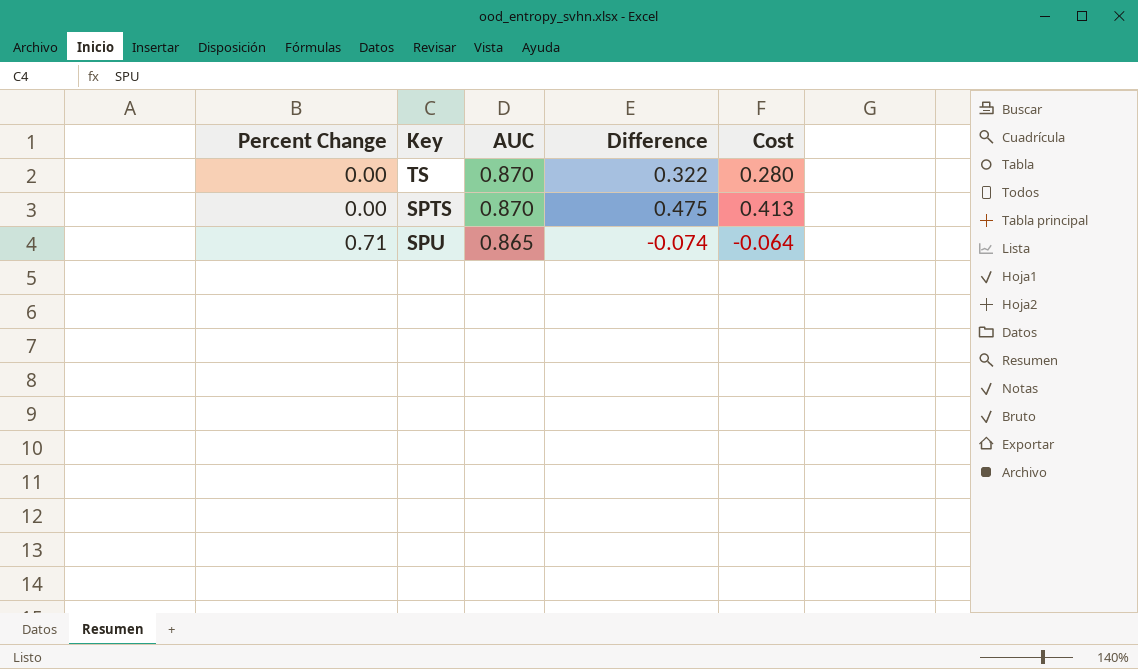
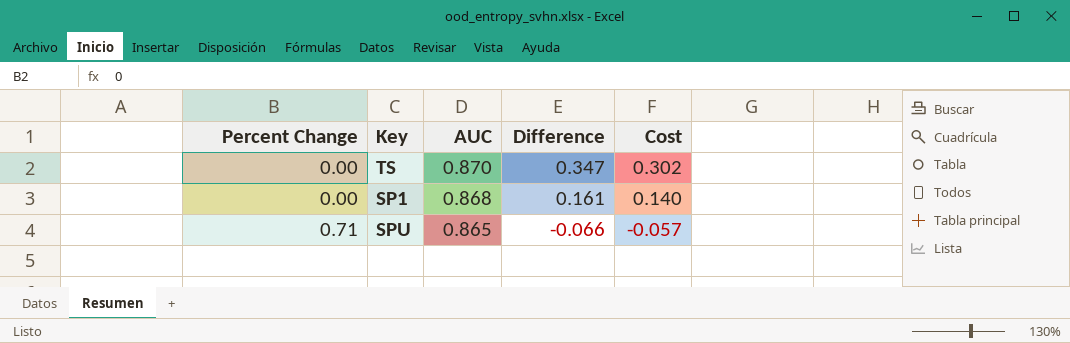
row SPTS: 0.00 | 0.870 | 0.475 | 0.413 -> none
TS | Difference: 0.322 -> 0.347
TS | Cost: 0.280 -> 0.302
row SP1: none -> 0.00 | 0.868 | 0.161 | 0.140
SPU | Difference: -0.074 -> -0.066
SPU | Cost: -0.064 -> -0.057

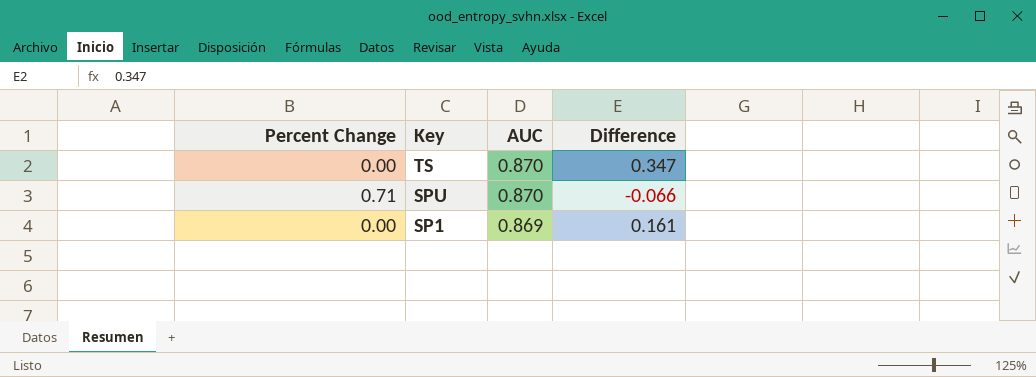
row order: Percent Change ascending -> Key descending
column Cost | formula: [AUC] * [Difference] -> none
SPU | AUC: 0.865 -> 0.870
SP1 | AUC: 0.868 -> 0.869

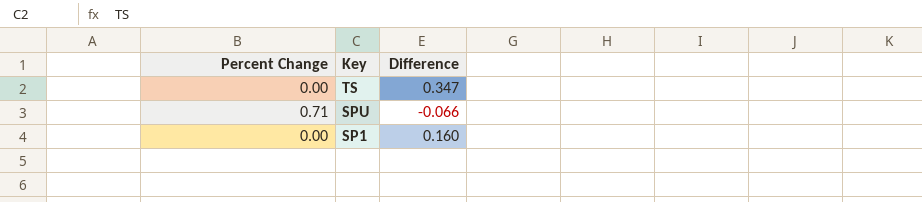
column AUC | position: 3 -> none
SP1 | Difference: 0.161 -> 0.160

